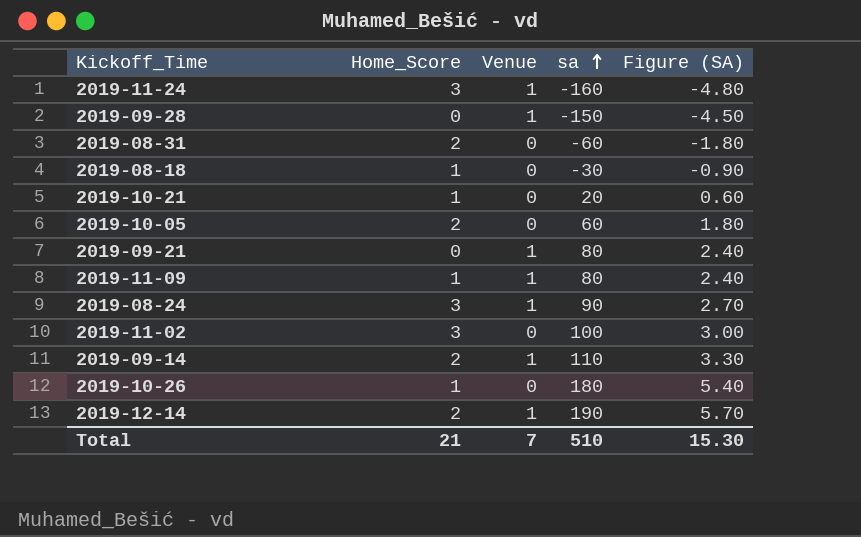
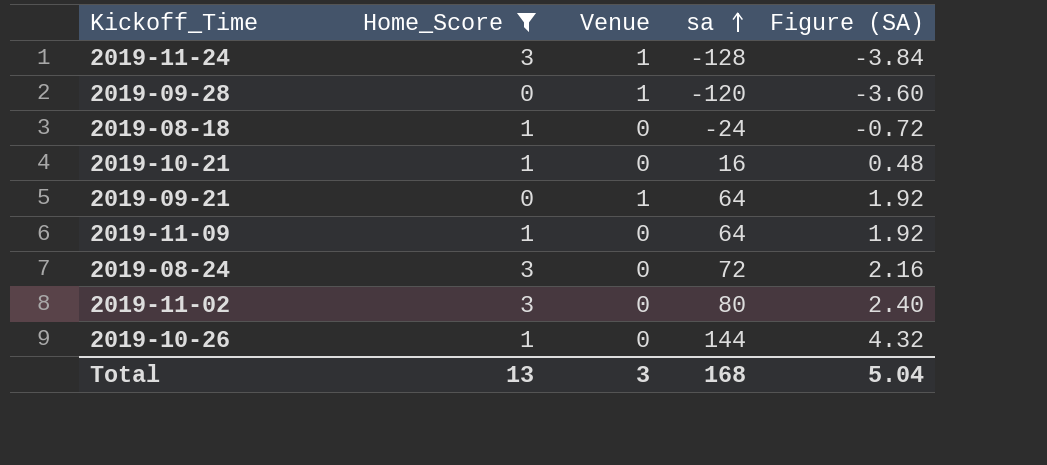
filter: none -> Home_Score != 2
2019-11-24 | sa: -160 -> -128
2019-11-24 | Figure (SA): -4.80 -> -3.84
2019-09-28 | sa: -150 -> -120
2019-09-28 | Figure (SA): -4.50 -> -3.60
2019-08-18 | sa: -30 -> -24
2019-08-18 | Figure (SA): -0.90 -> -0.72
2019-10-21 | sa: 20 -> 16
2019-10-21 | Figure (SA): 0.60 -> 0.48
2019-09-21 | sa: 80 -> 64
2019-09-21 | Figure (SA): 2.40 -> 1.92
2019-11-09 | Venue: 1 -> 0
2019-11-09 | sa: 80 -> 64
2019-11-09 | Figure (SA): 2.40 -> 1.92
2019-08-24 | Venue: 1 -> 0
2019-08-24 | sa: 90 -> 72
2019-08-24 | Figure (SA): 2.70 -> 2.16
2019-11-02 | sa: 100 -> 80
2019-11-02 | Figure (SA): 3.00 -> 2.40
2019-10-26 | sa: 180 -> 144
2019-10-26 | Figure (SA): 5.40 -> 4.32
Total | Home_Score: 21 -> 13
Total | Venue: 7 -> 3
Total | sa: 510 -> 168
Total | Figure (SA): 15.30 -> 5.04

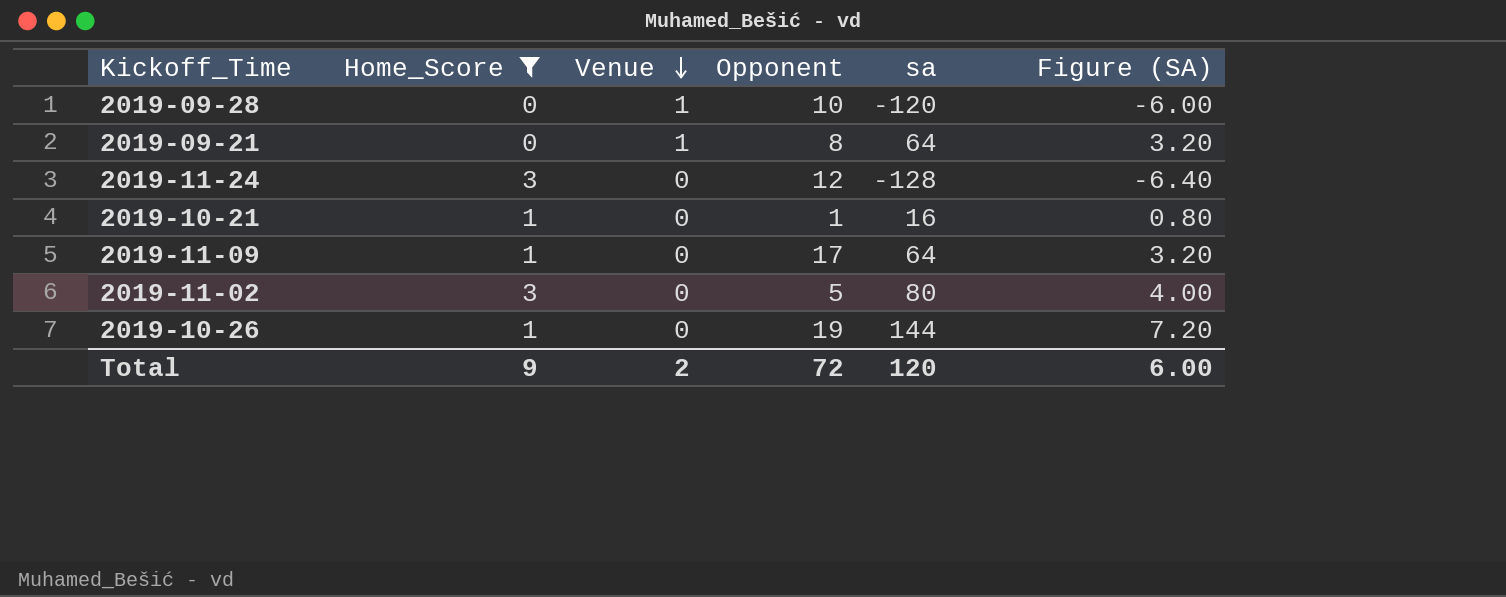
row order: sa ascending -> Venue descending
column Opponent | position: none -> 4
column Figure (SA) | formula: [sa] * 0.03 -> [sa] * 0.05
row 2019-08-18: 1 | 0 | -24 | -0.72 -> none
row 2019-08-24: 3 | 0 | 72 | 2.16 -> none
2019-11-24 | Venue: 1 -> 0
Total | Home_Score: 13 -> 9
Total | Venue: 3 -> 2
Total | sa: 168 -> 120
Total | Figure (SA): 5.04 -> 6.00

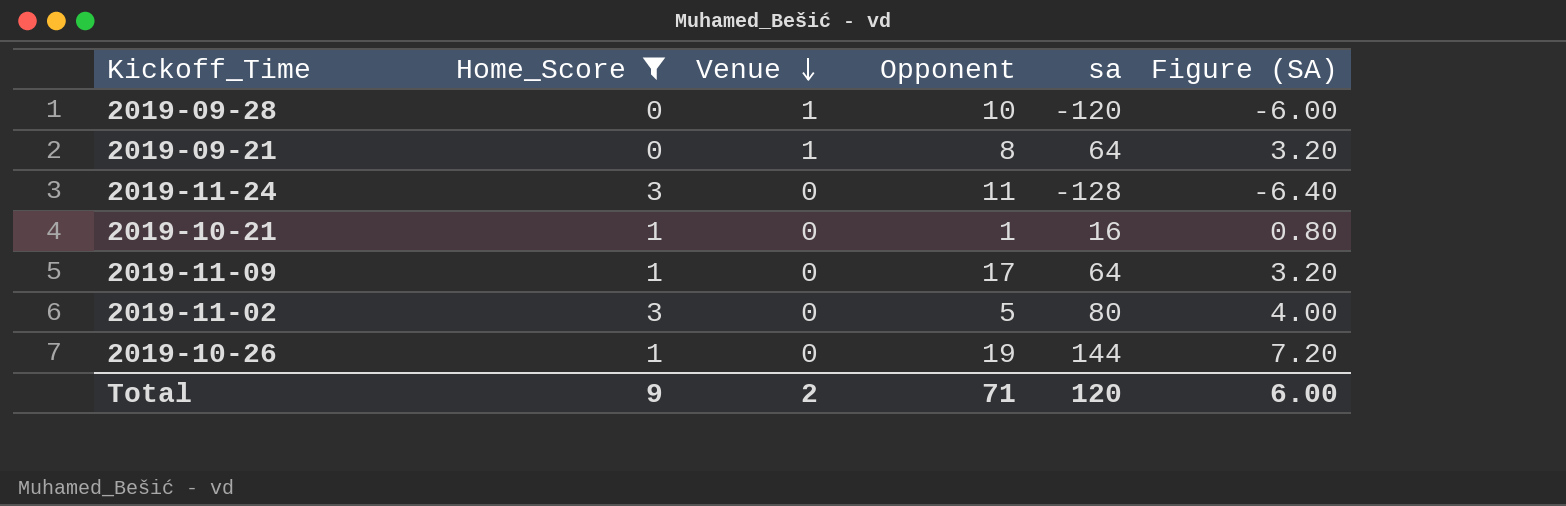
2019-11-24 | Opponent: 12 -> 11
Total | Opponent: 72 -> 71

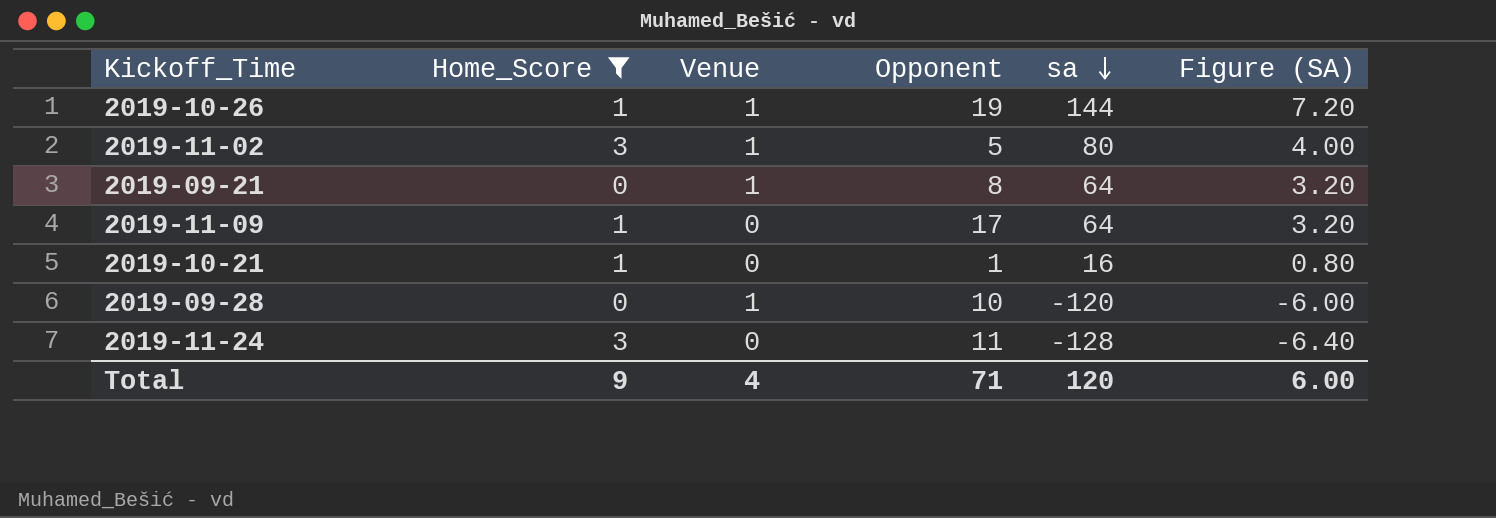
row order: Venue descending -> sa descending
2019-10-26 | Venue: 0 -> 1
2019-11-02 | Venue: 0 -> 1
Total | Venue: 2 -> 4

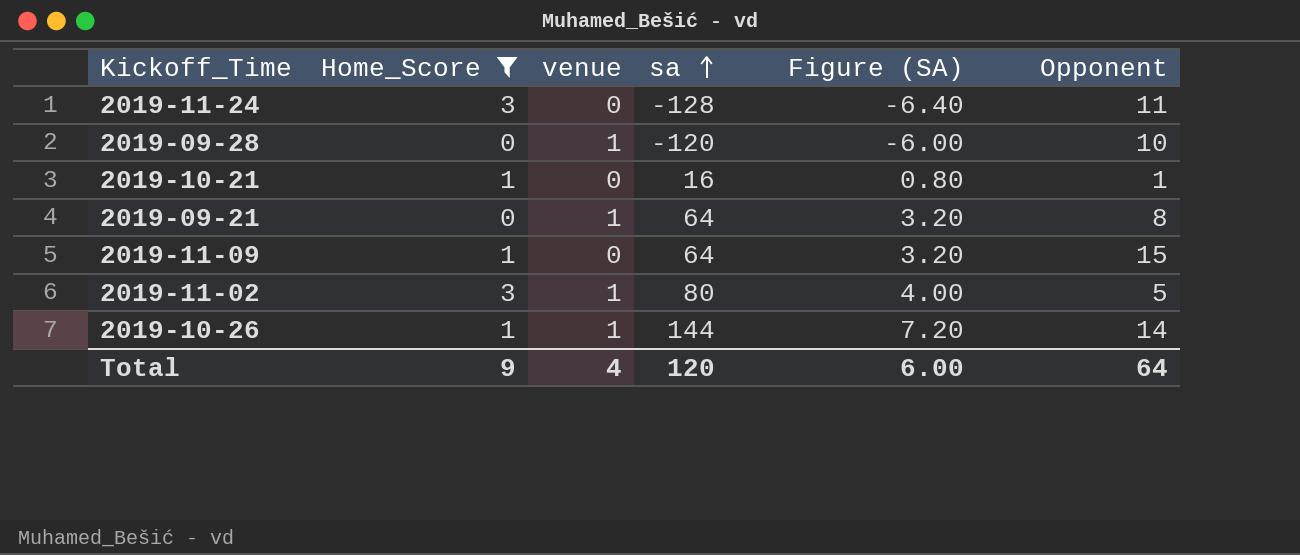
row order: sa descending -> sa ascending
column name: Venue -> venue
column Opponent | position: 4 -> 6
2019-11-09 | Opponent: 17 -> 15
2019-10-26 | Opponent: 19 -> 14
Total | Opponent: 71 -> 64

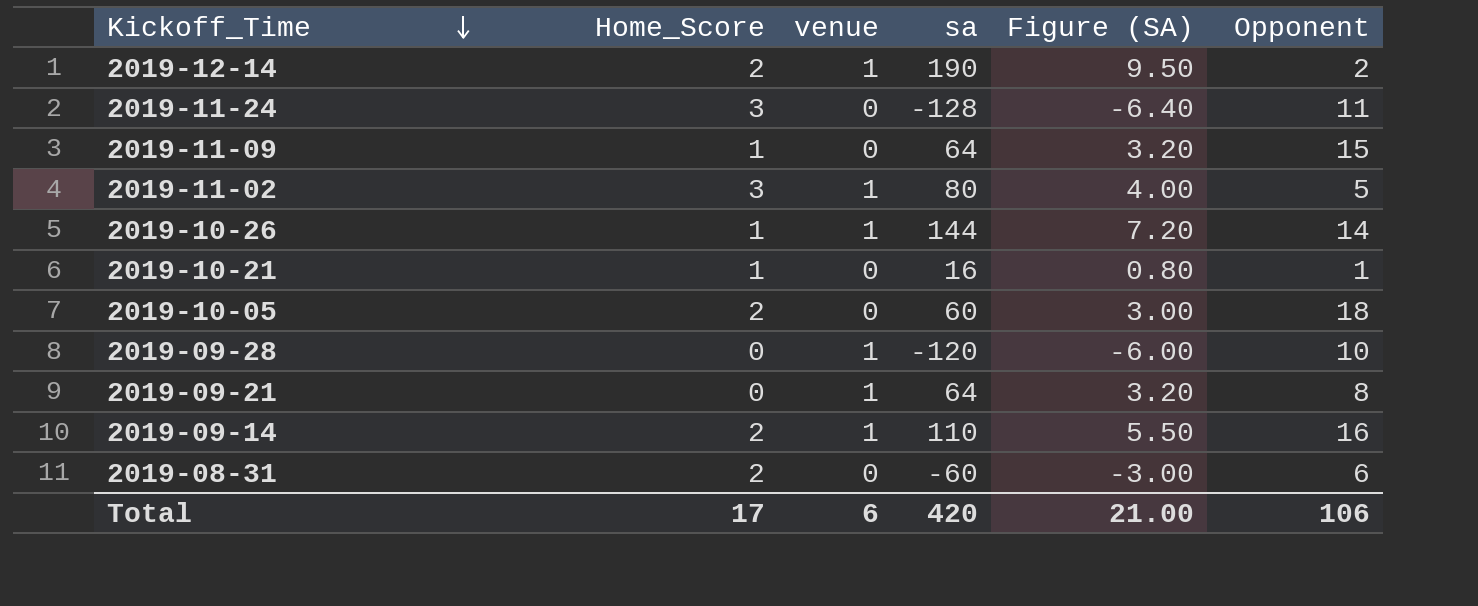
filter: Home_Score != 2 -> none
row order: sa ascending -> Kickoff_Time descending
Total | Home_Score: 9 -> 17
Total | venue: 4 -> 6
Total | sa: 120 -> 420
Total | Figure (SA): 6.00 -> 21.00
Total | Opponent: 64 -> 106

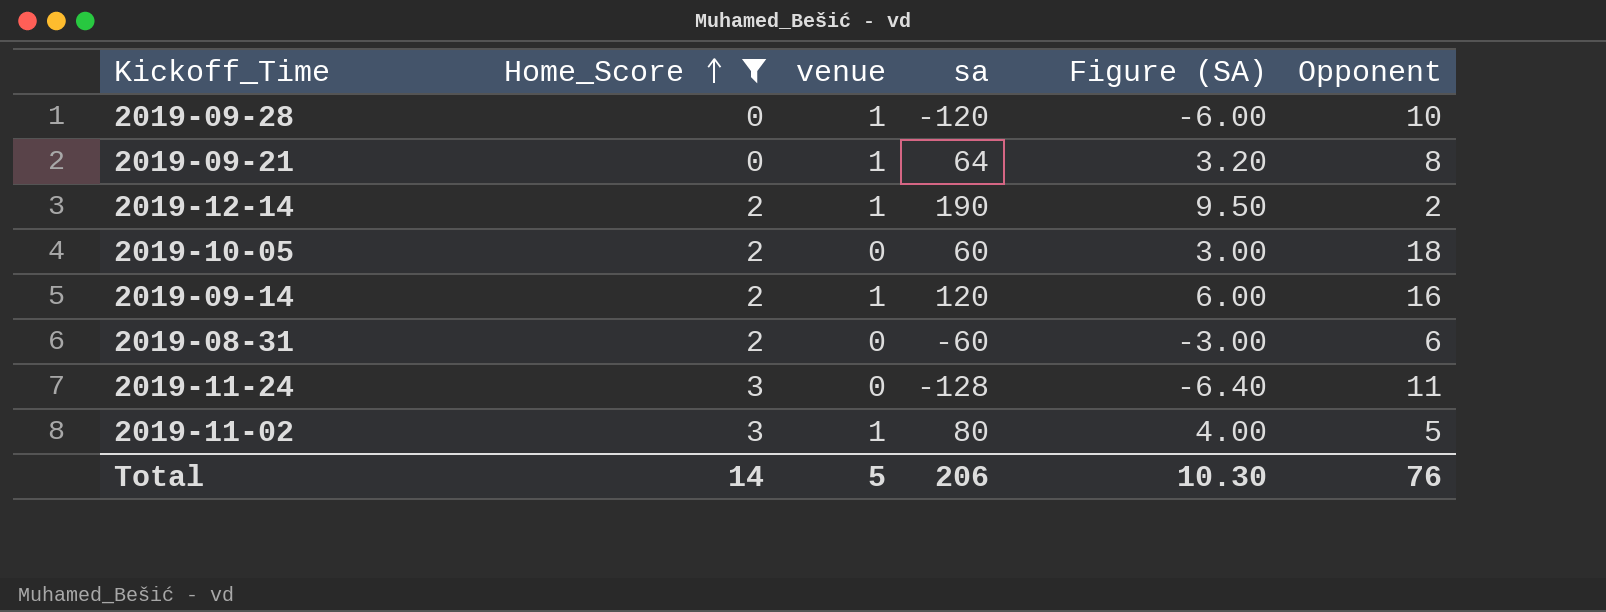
filter: none -> Home_Score != 1
row order: Kickoff_Time descending -> Home_Score ascending
2019-09-14 | sa: 110 -> 120
2019-09-14 | Figure (SA): 5.50 -> 6.00
Total | Home_Score: 17 -> 14
Total | venue: 6 -> 5
Total | sa: 420 -> 206
Total | Figure (SA): 21.00 -> 10.30
Total | Opponent: 106 -> 76

